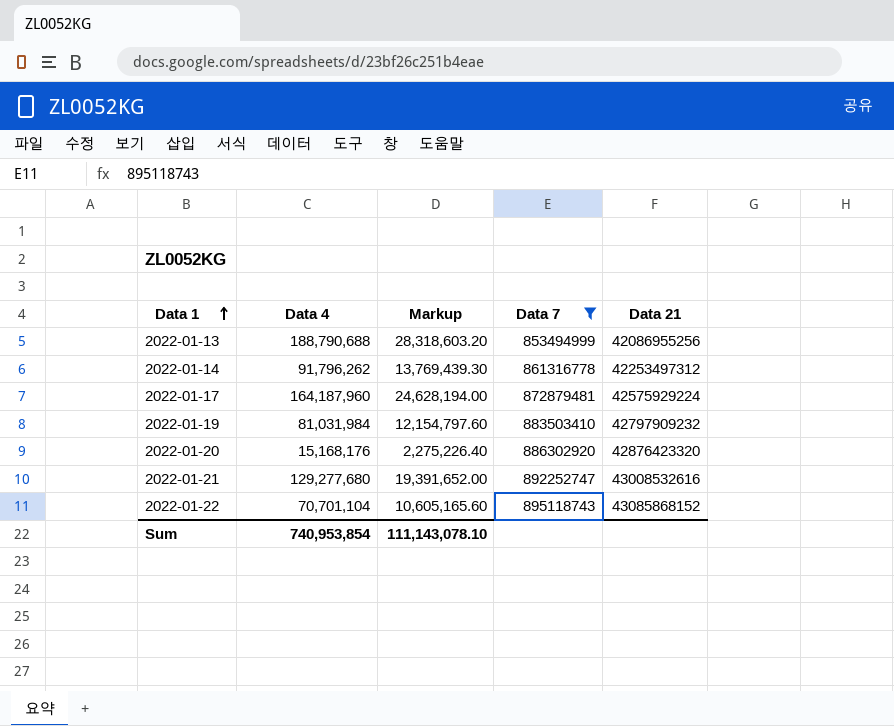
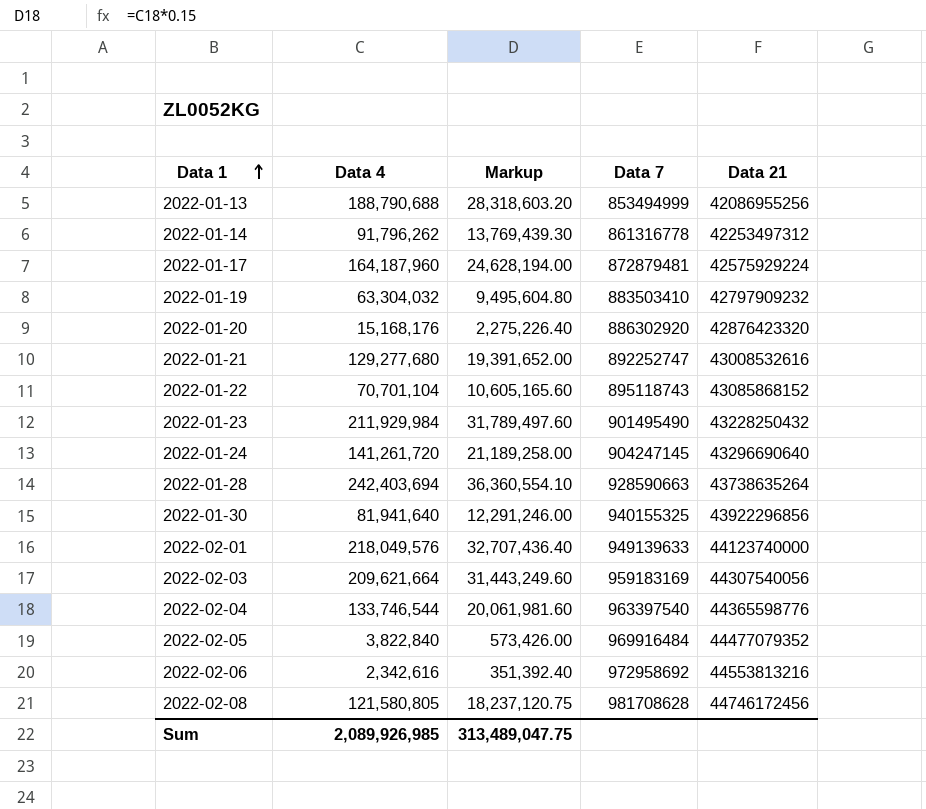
filter: Data 7 <= 895118743 -> none
2022-01-19 | Data 4: 81,031,984 -> 63,304,032
2022-01-19 | Markup: 12,154,797.60 -> 9,495,604.80
Sum | Data 4: 740,953,854 -> 2,089,926,985
Sum | Markup: 111,143,078.10 -> 313,489,047.75

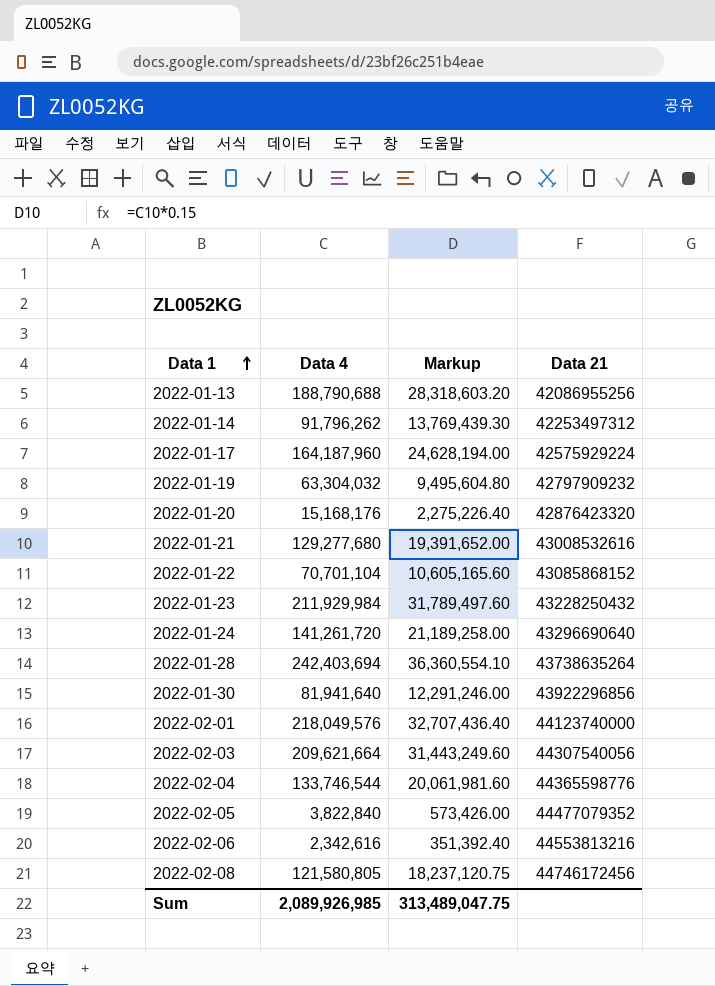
column Data 7 | position: 4 -> none

